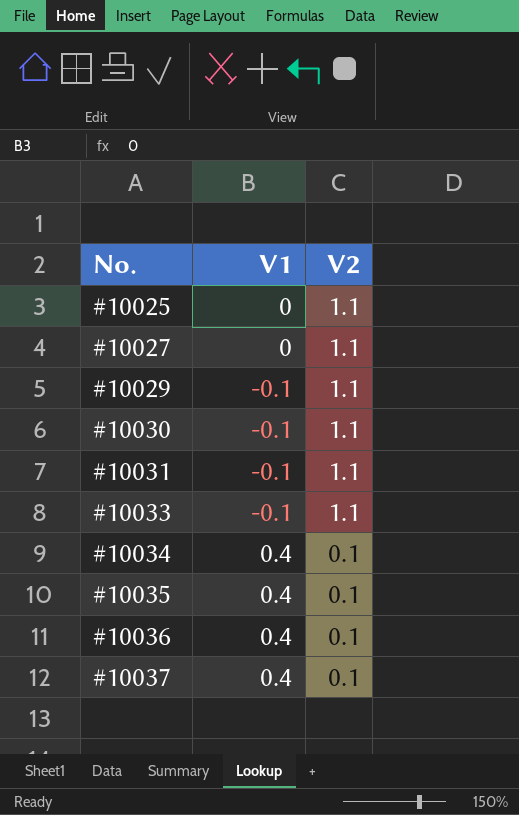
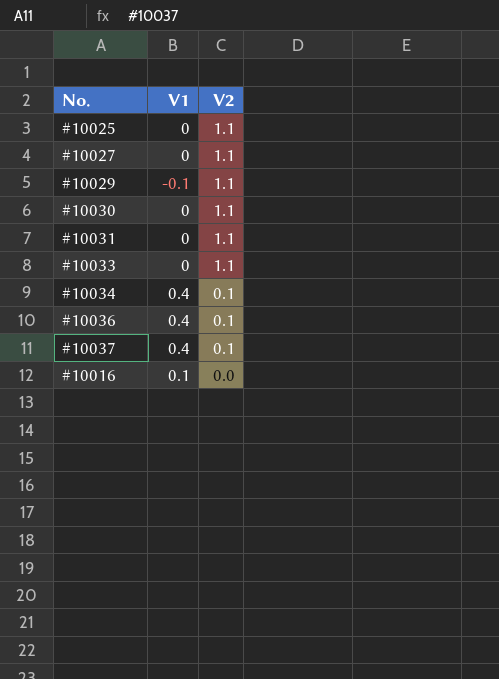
row #10035: 0.4 | 0.1 -> none
#10030 | V1: -0.1 -> 0
#10031 | V1: -0.1 -> 0
#10033 | V1: -0.1 -> 0
row #10016: none -> 0.1 | 0.0

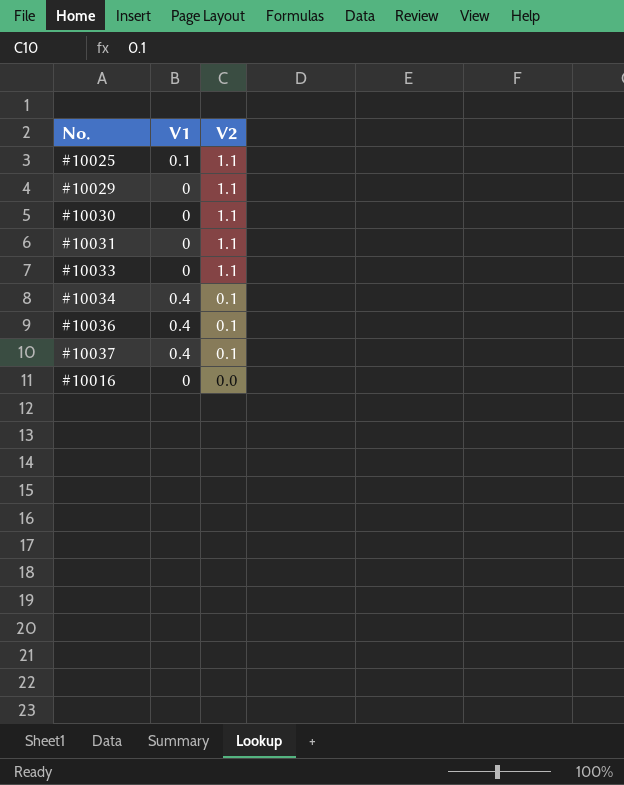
row #10027: 0 | 1.1 -> none
#10025 | V1: 0 -> 0.1
#10029 | V1: -0.1 -> 0
#10016 | V1: 0.1 -> 0

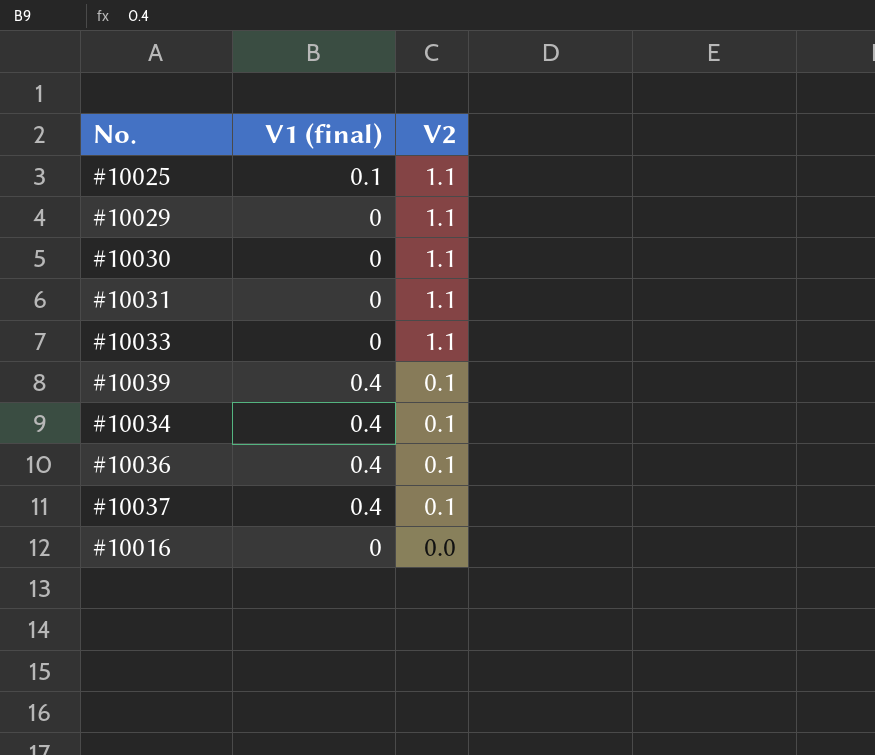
column name: V1 -> V1 (final)
row #10039: none -> 0.4 | 0.1

